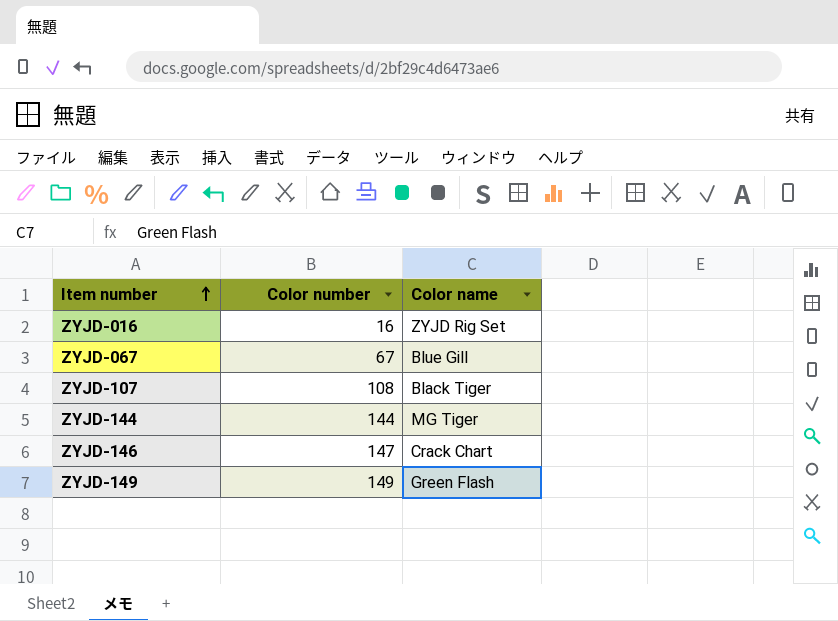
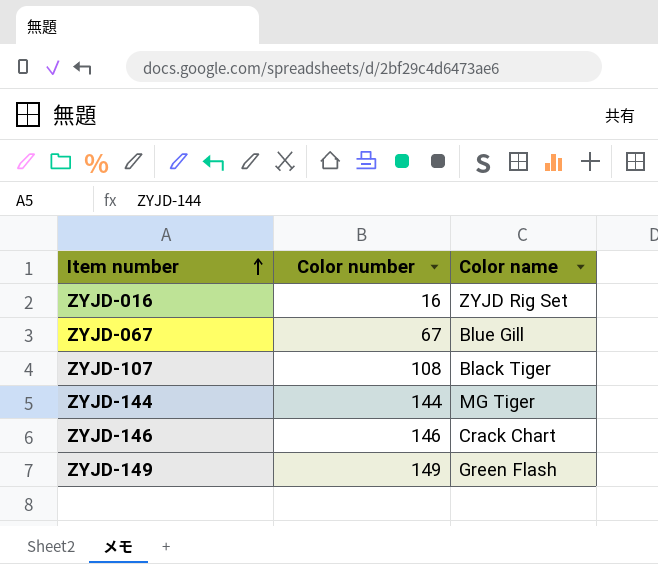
ZYJD-146 | Color number: 147 -> 146

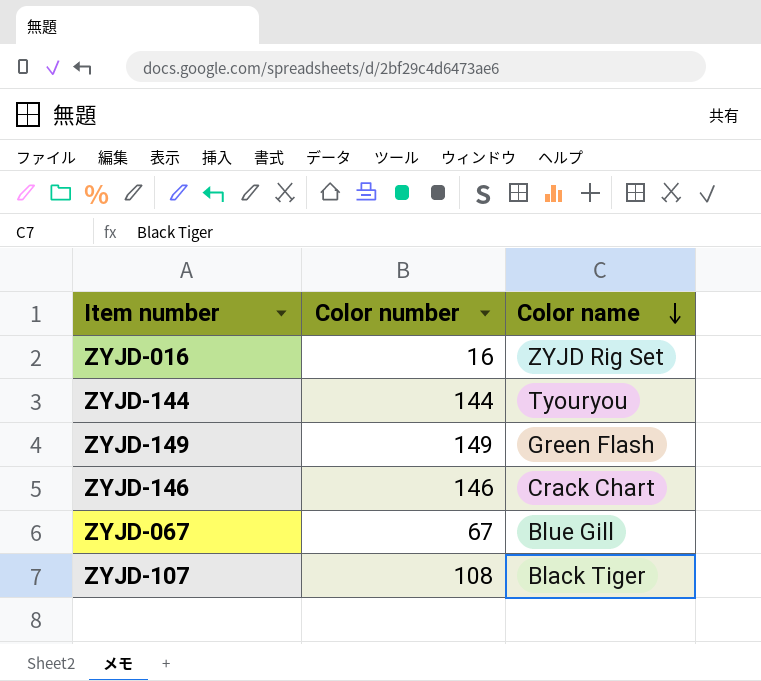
row order: Item number ascending -> Color name descending
ZYJD-144 | Color name: MG Tiger -> Tyouryou

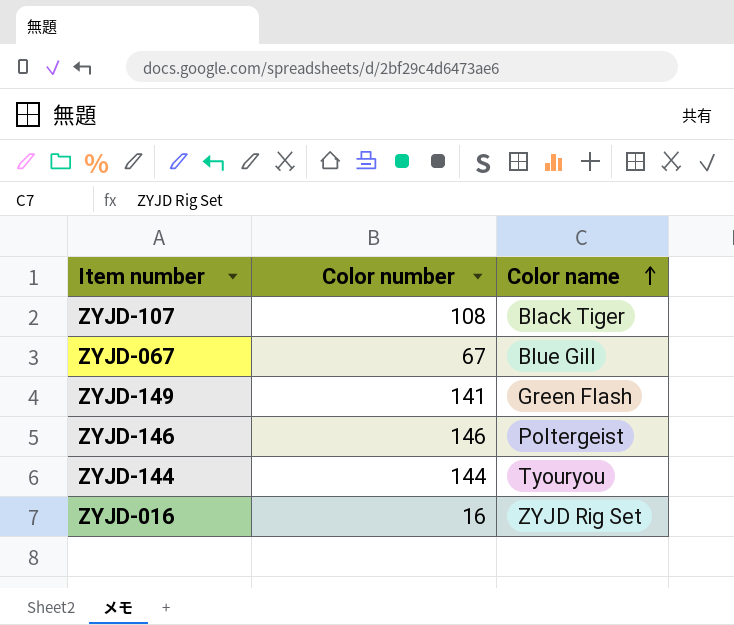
row order: Color name descending -> Color name ascending
ZYJD-149 | Color number: 149 -> 141
ZYJD-146 | Color name: Crack Chart -> Poltergeist

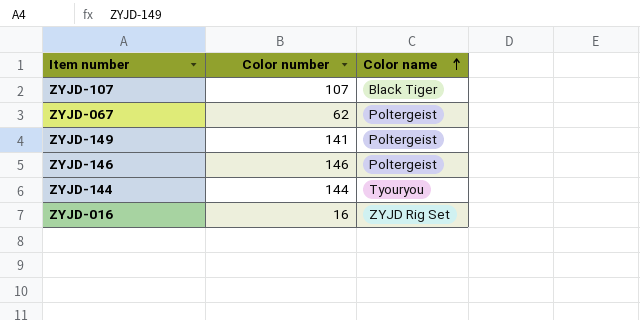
ZYJD-107 | Color number: 108 -> 107
ZYJD-067 | Color number: 67 -> 62
ZYJD-067 | Color name: Blue Gill -> Poltergeist
ZYJD-149 | Color name: Green Flash -> Poltergeist

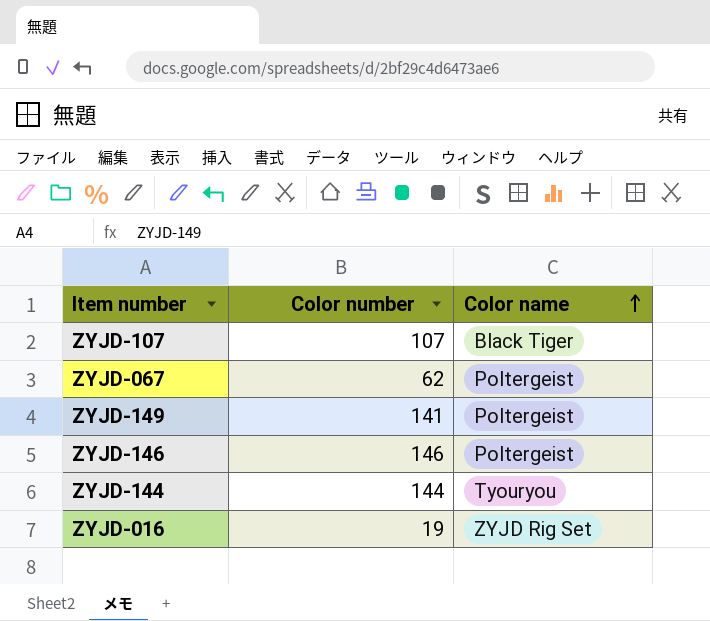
ZYJD-016 | Color number: 16 -> 19

